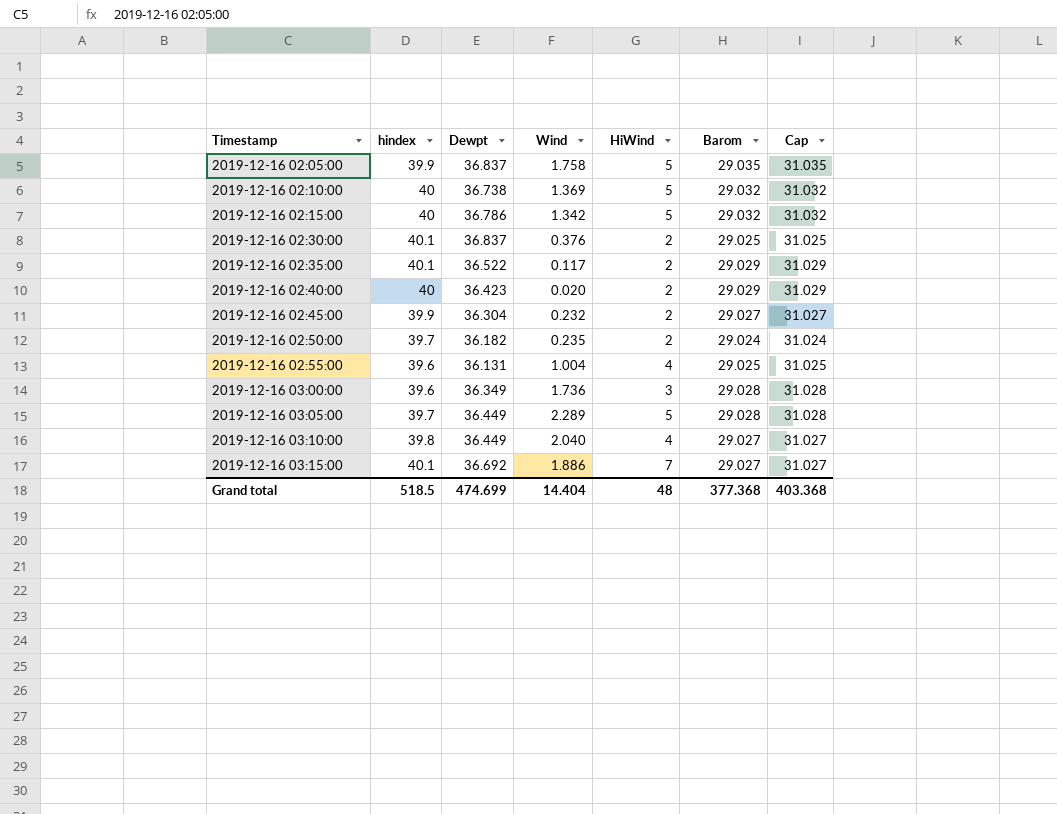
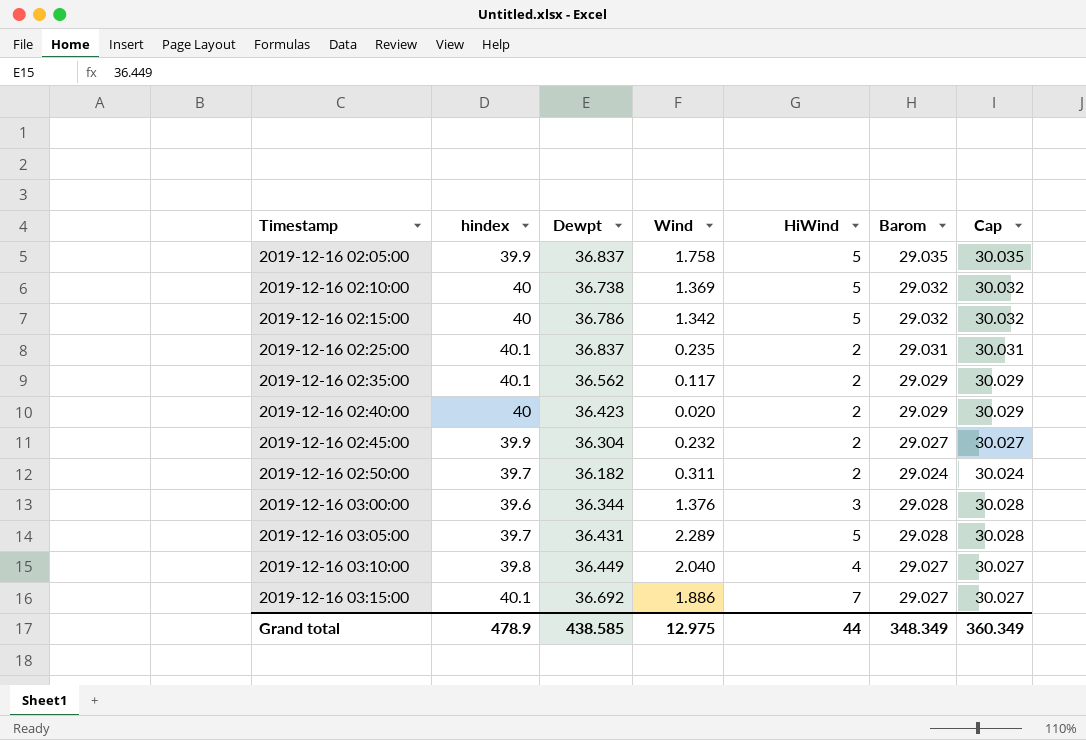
column Cap | formula: [Barom] + 2 -> [Barom] + 1
row 2019-12-16 02:30:00: 40.1 | 36.837 | 0.376 | 2 | 29.025 | 31.025 -> none
row 2019-12-16 02:55:00: 39.6 | 36.131 | 1.004 | 4 | 29.025 | 31.025 -> none
row 2019-12-16 02:25:00: none -> 40.1 | 36.837 | 0.235 | 2 | 29.031 | 30.031
2019-12-16 02:35:00 | Dewpt: 36.522 -> 36.562
2019-12-16 02:50:00 | Wind: 0.235 -> 0.311
2019-12-16 03:00:00 | Dewpt: 36.349 -> 36.344
2019-12-16 03:00:00 | Wind: 1.736 -> 1.376
2019-12-16 03:05:00 | Dewpt: 36.449 -> 36.431
Grand total | hindex: 518.5 -> 478.9
Grand total | Dewpt: 474.699 -> 438.585
Grand total | Wind: 14.404 -> 12.975
Grand total | HiWind: 48 -> 44
Grand total | Barom: 377.368 -> 348.349
Grand total | Cap: 403.368 -> 360.349

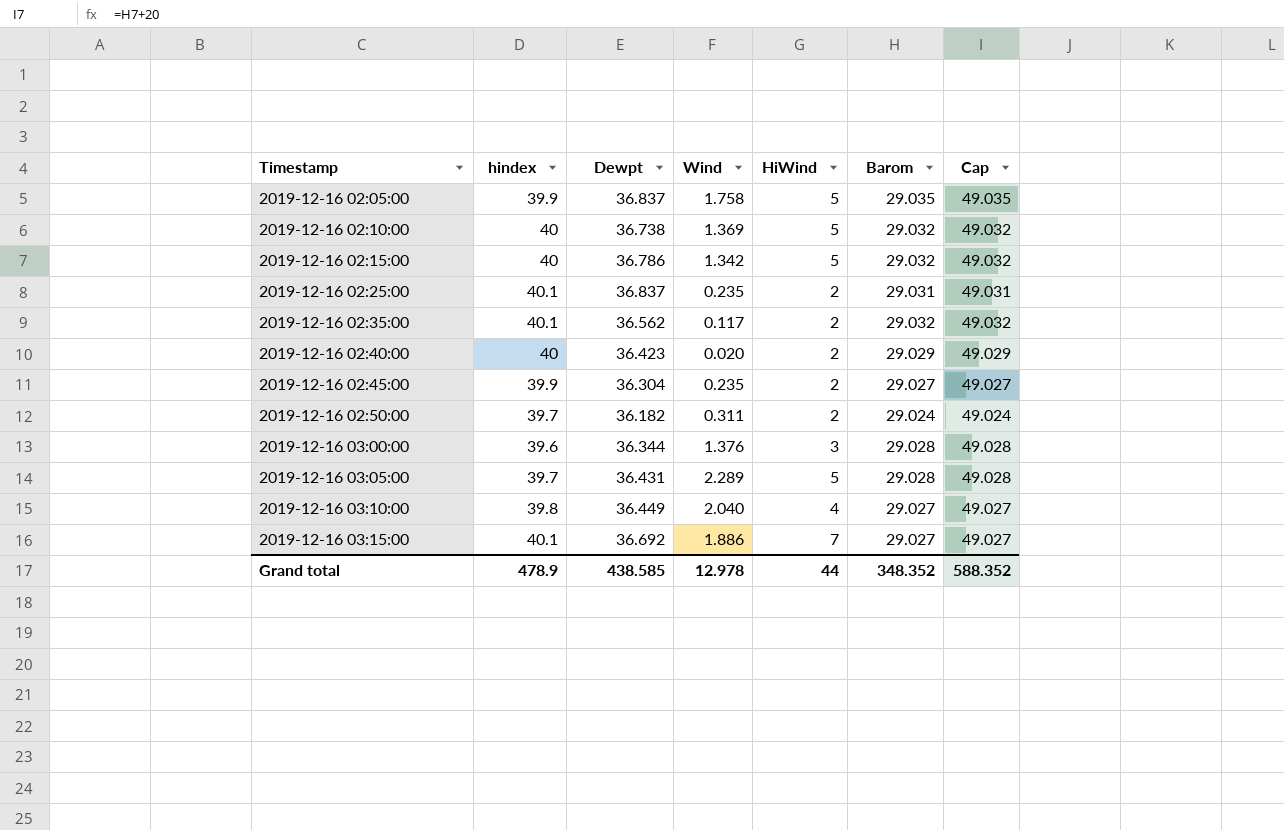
column Cap | formula: [Barom] + 1 -> [Barom] + 20
2019-12-16 02:35:00 | Barom: 29.029 -> 29.032
2019-12-16 02:45:00 | Wind: 0.232 -> 0.235
Grand total | Wind: 12.975 -> 12.978
Grand total | Barom: 348.349 -> 348.352
Grand total | Cap: 360.349 -> 588.352

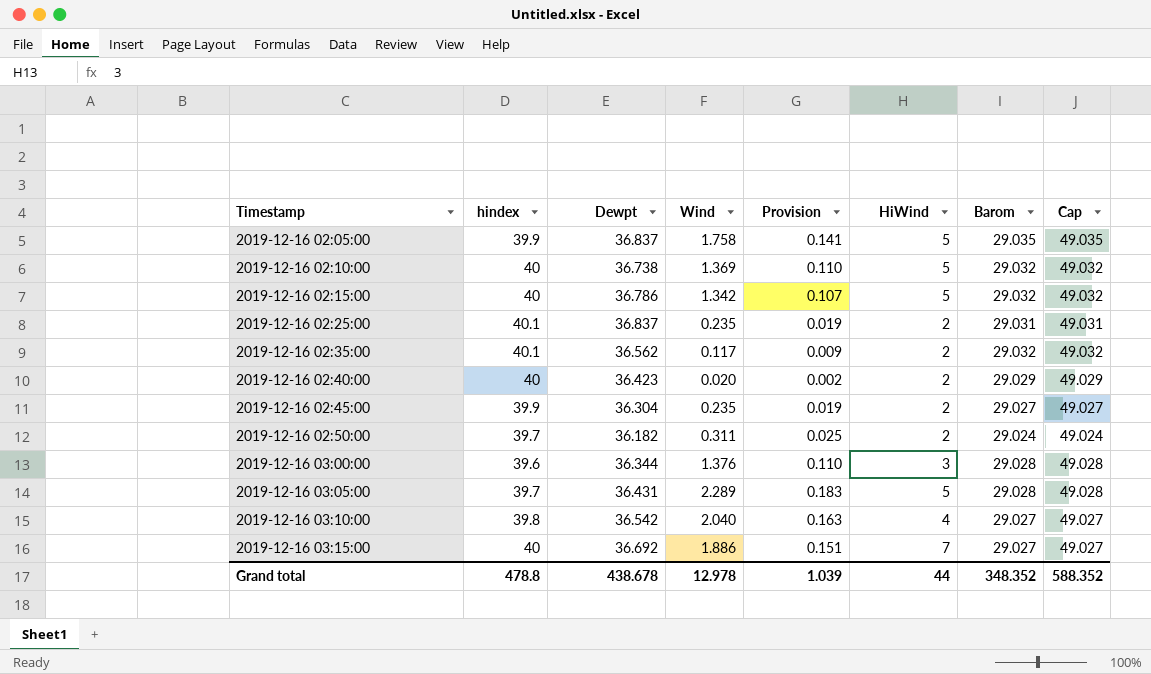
column Provision | formula: none -> [Wind] * 0.08
2019-12-16 03:10:00 | Dewpt: 36.449 -> 36.542
2019-12-16 03:15:00 | hindex: 40.1 -> 40
Grand total | hindex: 478.9 -> 478.8
Grand total | Dewpt: 438.585 -> 438.678

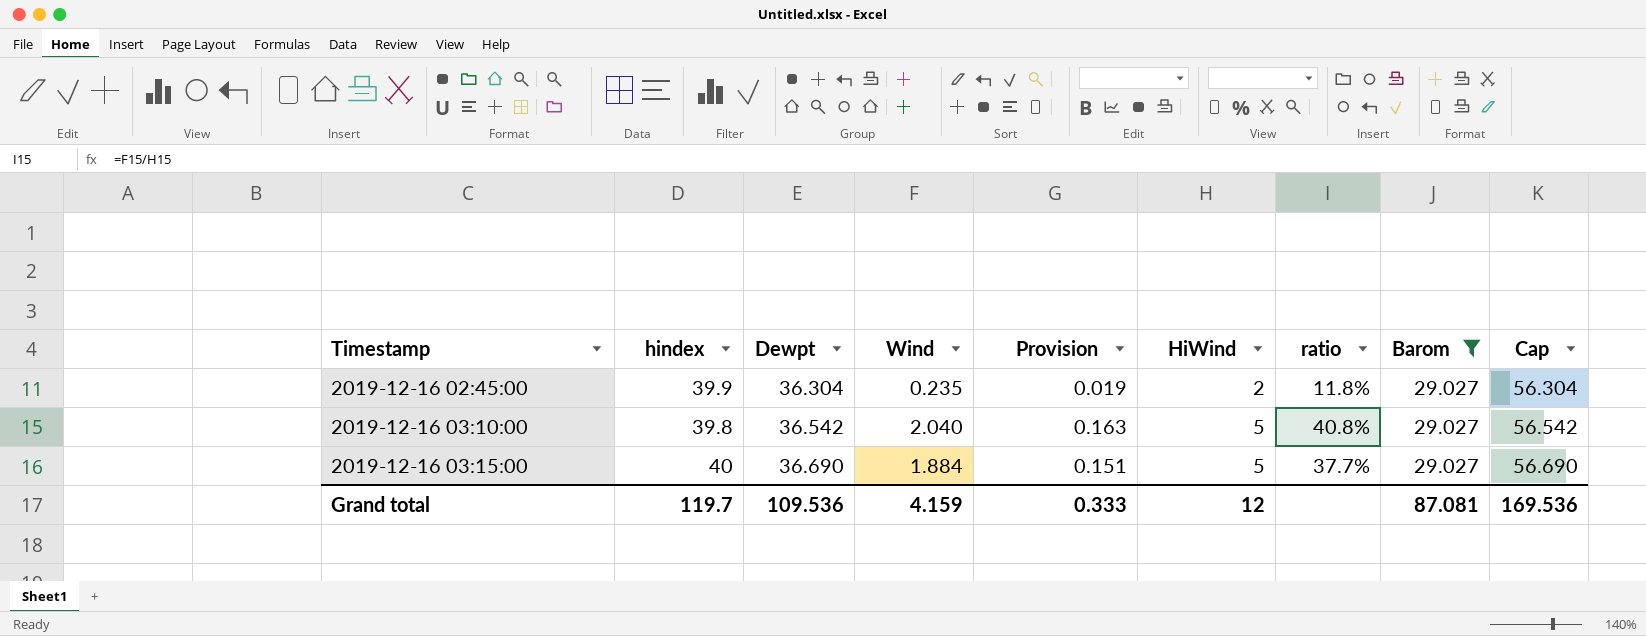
filter: none -> Barom = 29.027
column ratio | formula: none -> [Wind] / [HiWind]
column Cap | formula: [Barom] + 20 -> [Dewpt] + 20
2019-12-16 03:10:00 | HiWind: 4 -> 5
2019-12-16 03:15:00 | Dewpt: 36.692 -> 36.690
2019-12-16 03:15:00 | Wind: 1.886 -> 1.884
2019-12-16 03:15:00 | HiWind: 7 -> 5
Grand total | hindex: 478.8 -> 119.7
Grand total | Dewpt: 438.678 -> 109.536
Grand total | Wind: 12.978 -> 4.159
Grand total | Provision: 1.039 -> 0.333
Grand total | HiWind: 44 -> 12
Grand total | Barom: 348.352 -> 87.081
Grand total | Cap: 588.352 -> 169.536

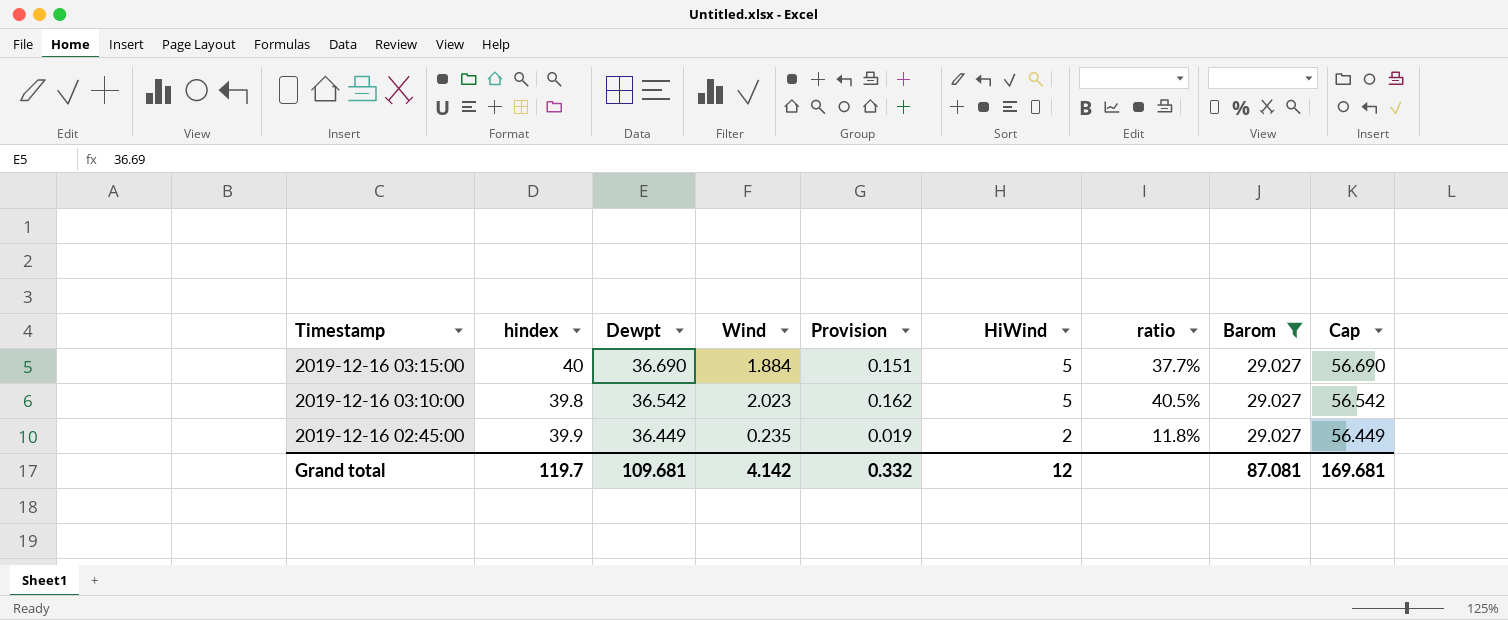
row order: Timestamp ascending -> Timestamp descending
2019-12-16 03:10:00 | Wind: 2.040 -> 2.023
2019-12-16 03:10:00 | Provision: 0.163 -> 0.162
2019-12-16 03:10:00 | ratio: 40.8% -> 40.5%
2019-12-16 02:45:00 | Dewpt: 36.304 -> 36.449
2019-12-16 02:45:00 | Cap: 56.304 -> 56.449
Grand total | Dewpt: 109.536 -> 109.681
Grand total | Wind: 4.159 -> 4.142
Grand total | Provision: 0.333 -> 0.332
Grand total | Cap: 169.536 -> 169.681

